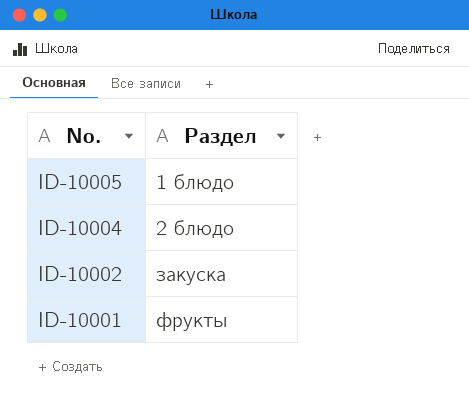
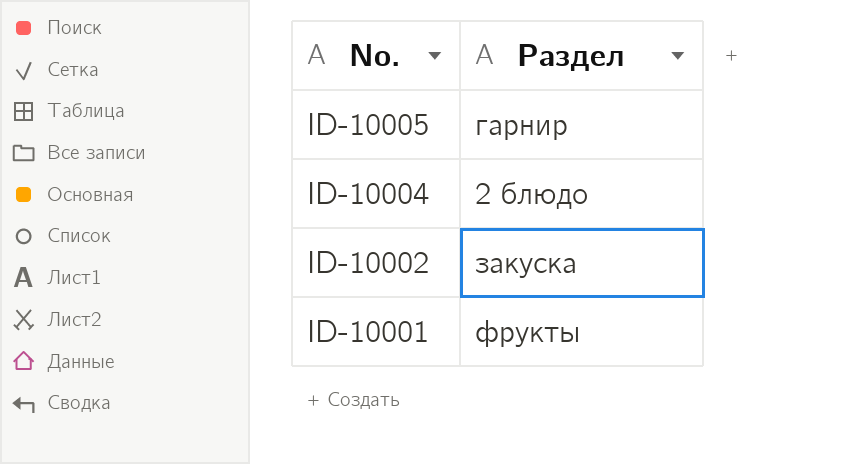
ID-10005 | Раздел: 1 блюдо -> гарнир

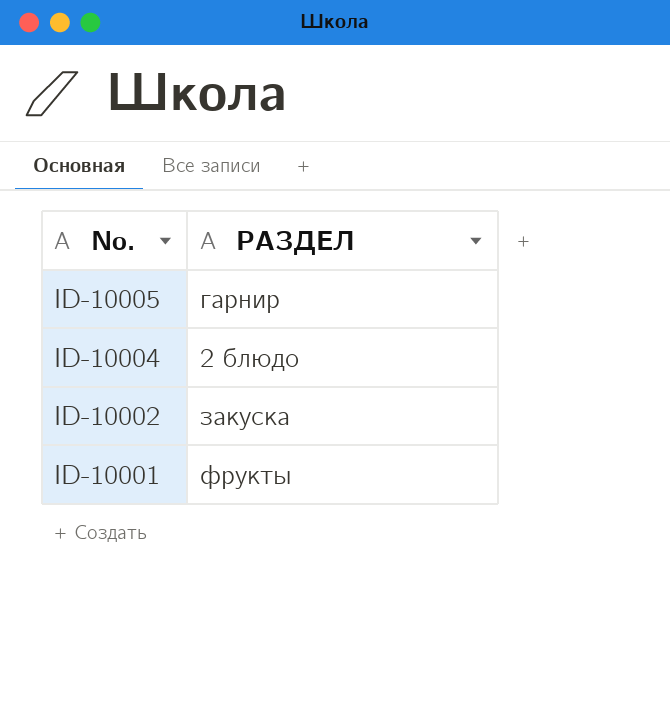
column name: Раздел -> РАЗДЕЛ

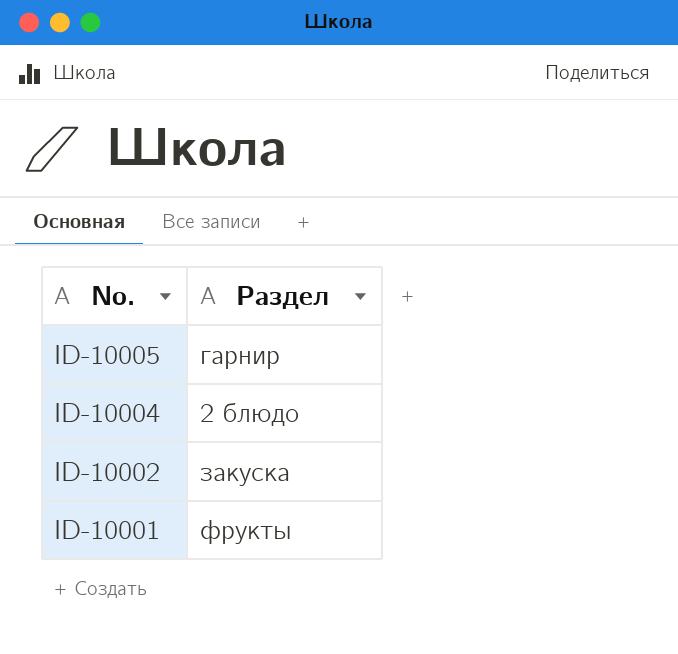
column name: РАЗДЕЛ -> Раздел

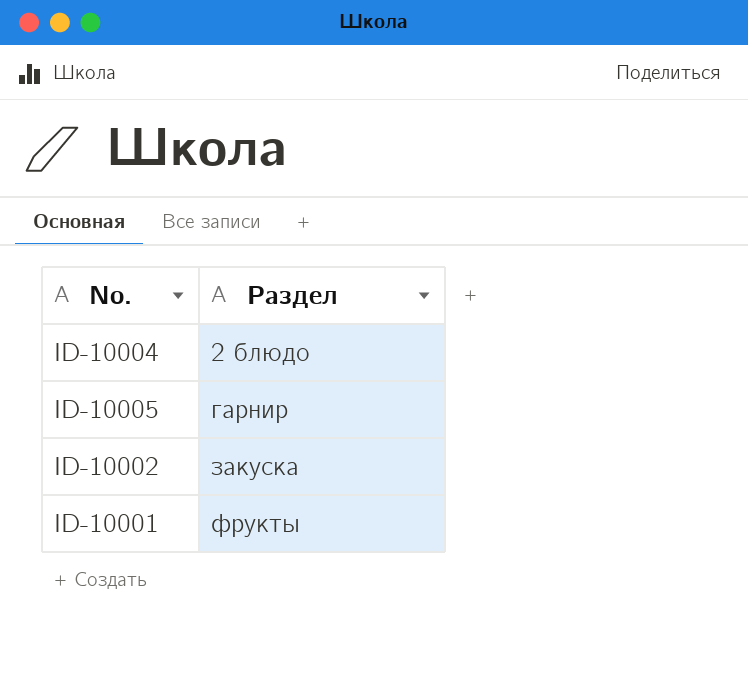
row order: No. descending -> Раздел ascending

